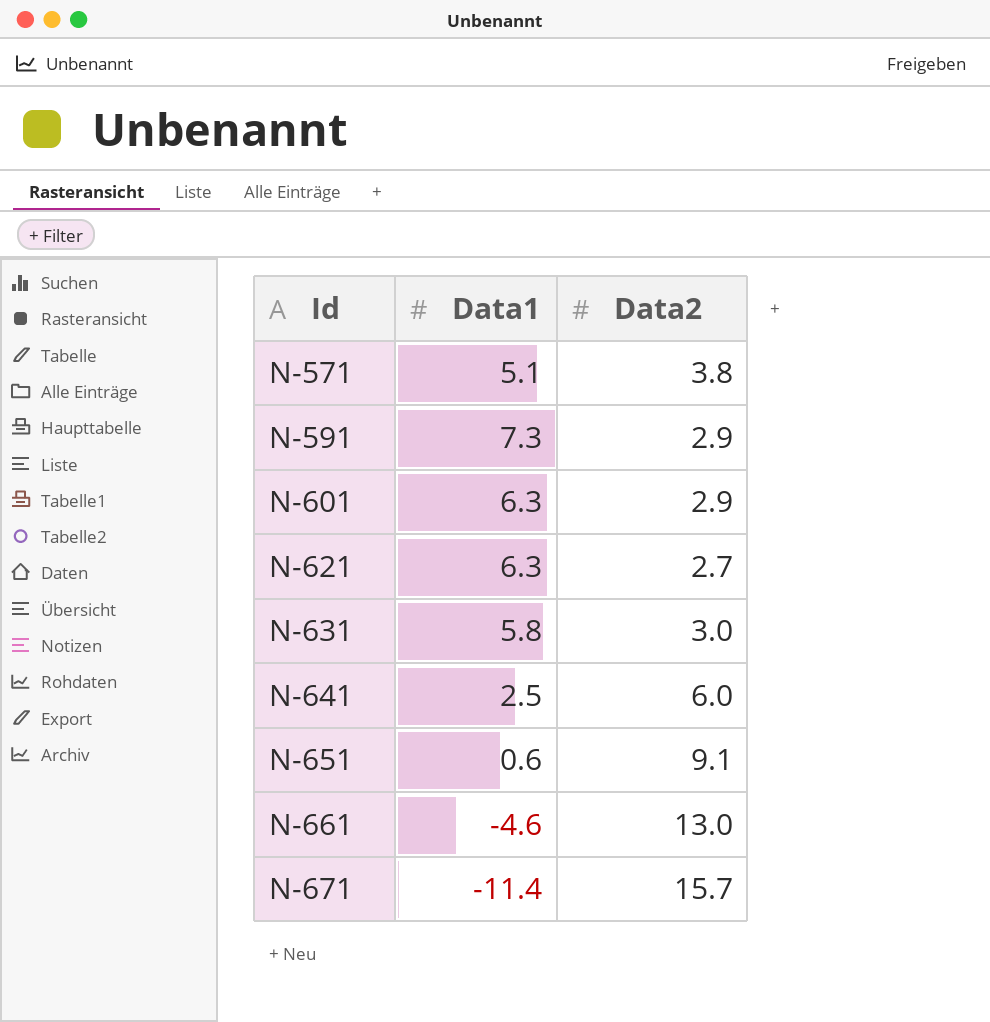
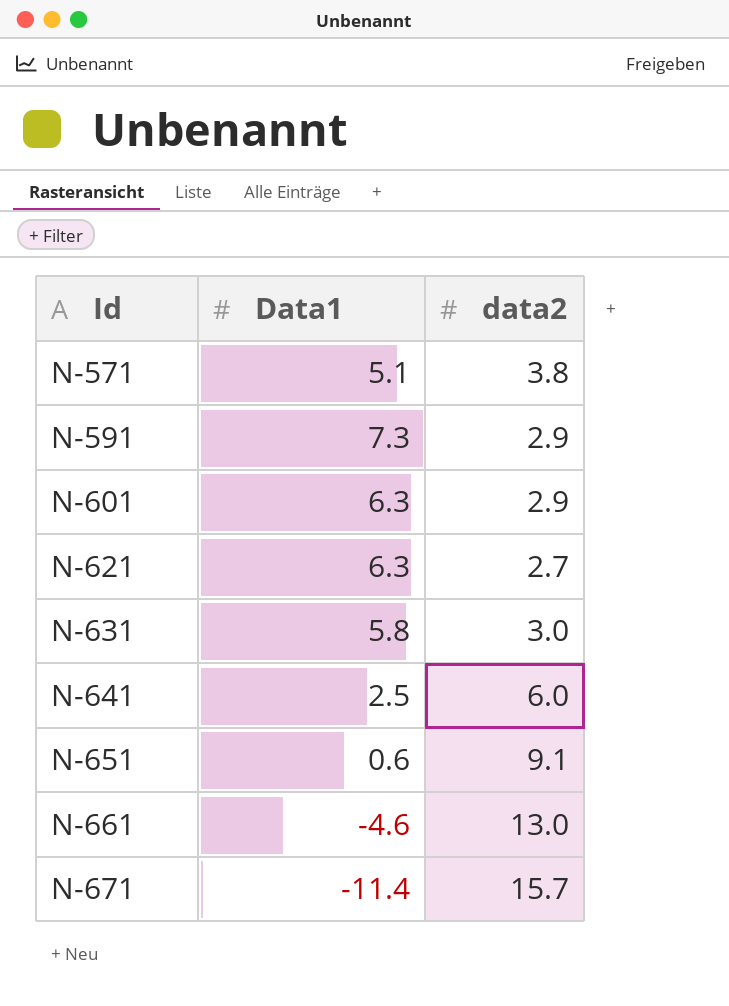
column name: Data2 -> data2

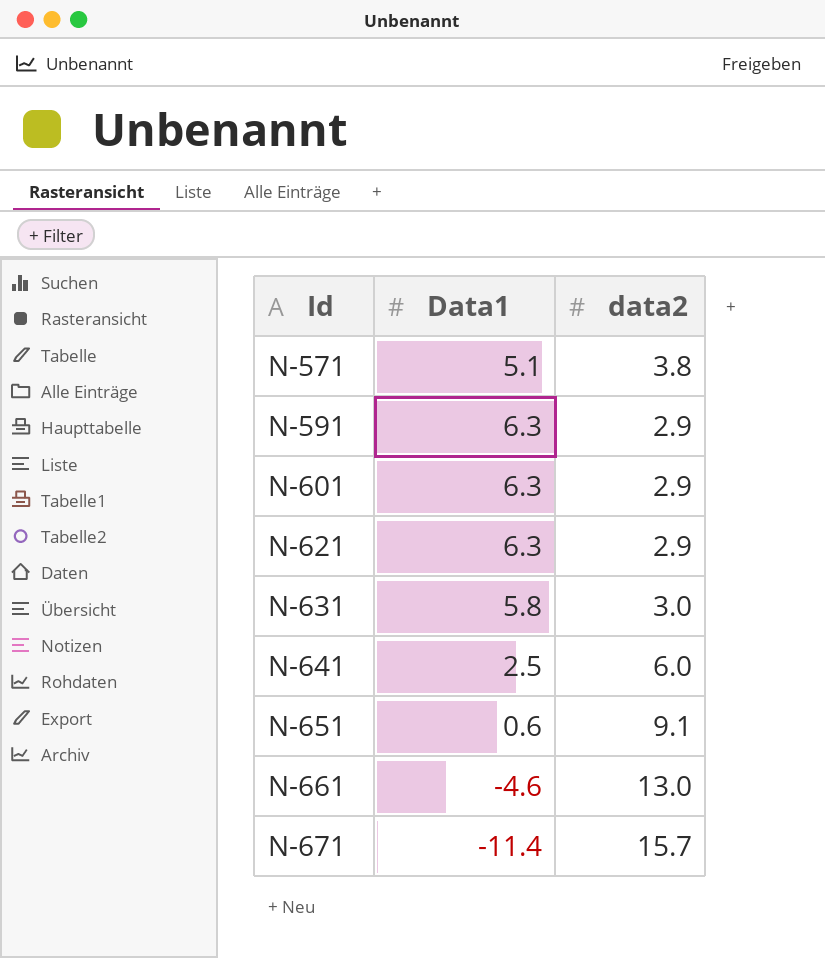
N-591 | Data1: 7.3 -> 6.3
N-621 | data2: 2.7 -> 2.9

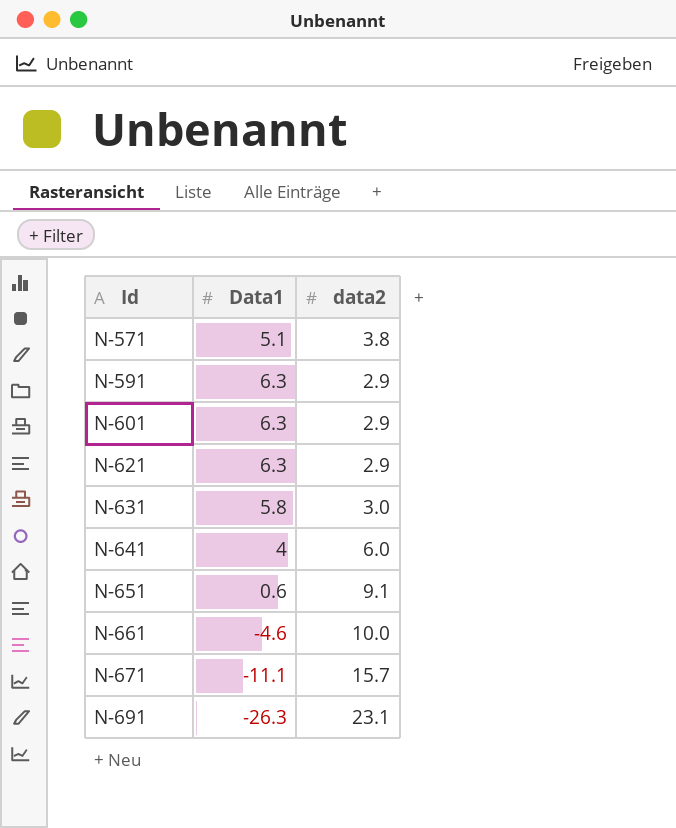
N-641 | Data1: 2.5 -> 4
N-661 | data2: 13.0 -> 10.0
N-671 | Data1: -11.4 -> -11.1
row N-691: none -> -26.3 | 23.1

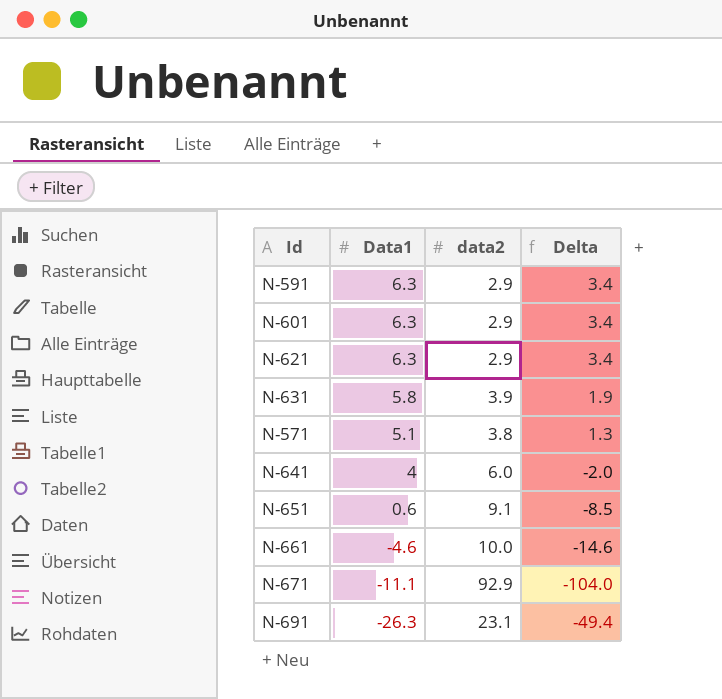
row order: Id ascending -> Data1 descending
column Delta | formula: none -> [Data1] - [data2]
N-631 | data2: 3.0 -> 3.9
N-671 | data2: 15.7 -> 92.9

